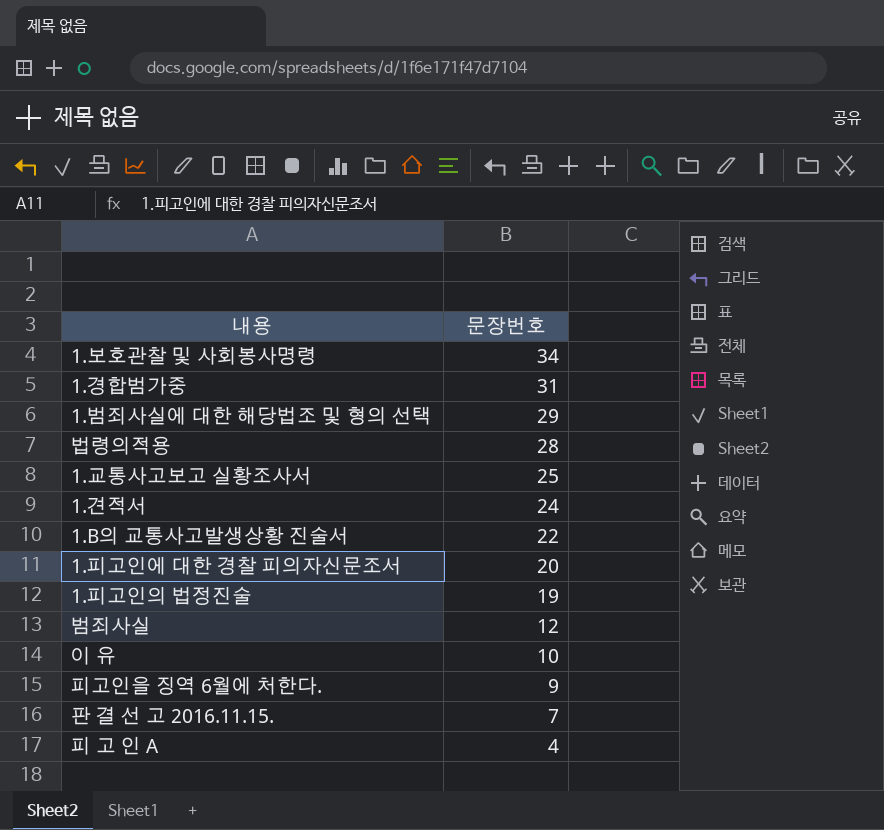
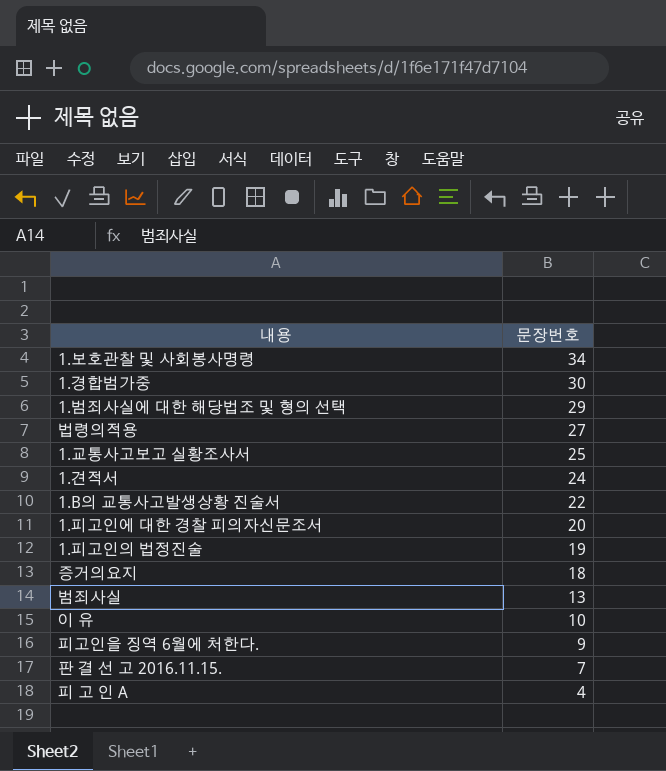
1.경합범가중 | 문장번호: 31 -> 30
법령의적용 | 문장번호: 28 -> 27
row 증거의요지: none -> 18
범죄사실 | 문장번호: 12 -> 13

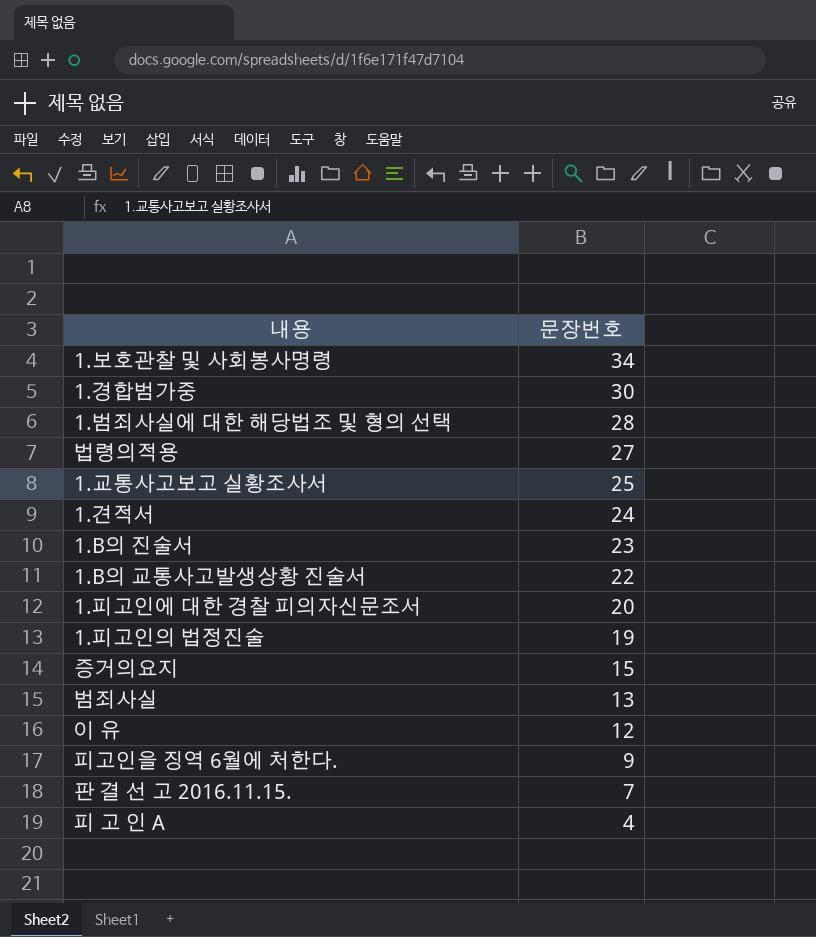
1.범죄사실에 대한 해당법조 및 형의 선택 | 문장번호: 29 -> 28
row 1.B의 진술서: none -> 23
증거의요지 | 문장번호: 18 -> 15
이 유 | 문장번호: 10 -> 12

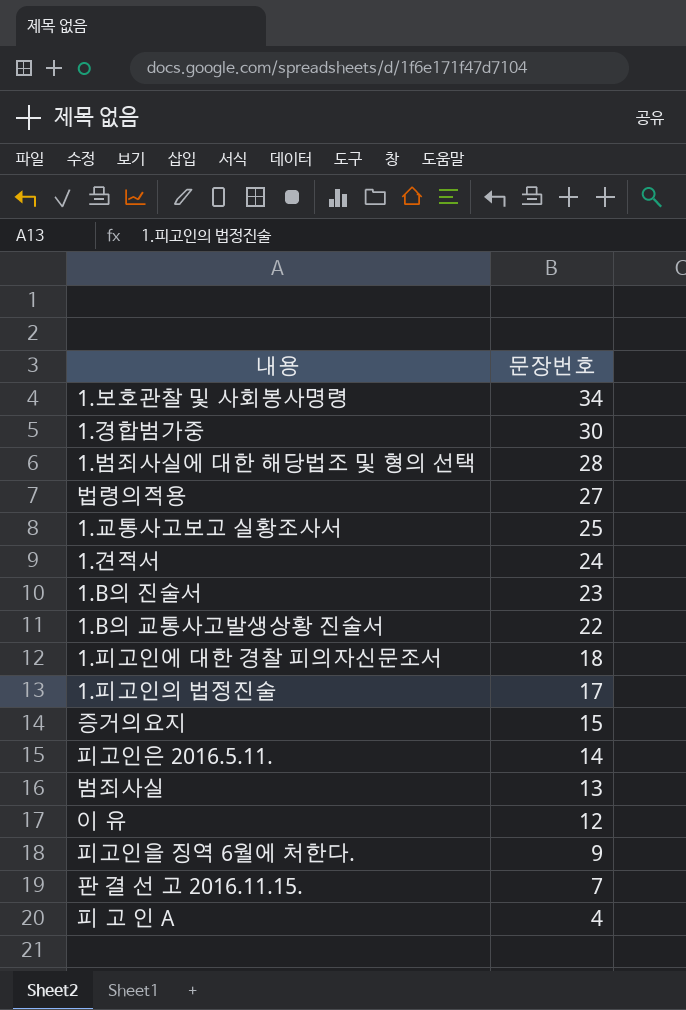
1.피고인에 대한 경찰 피의자신문조서 | 문장번호: 20 -> 18
1.피고인의 법정진술 | 문장번호: 19 -> 17
row 피고인은 2016.5.11.: none -> 14

